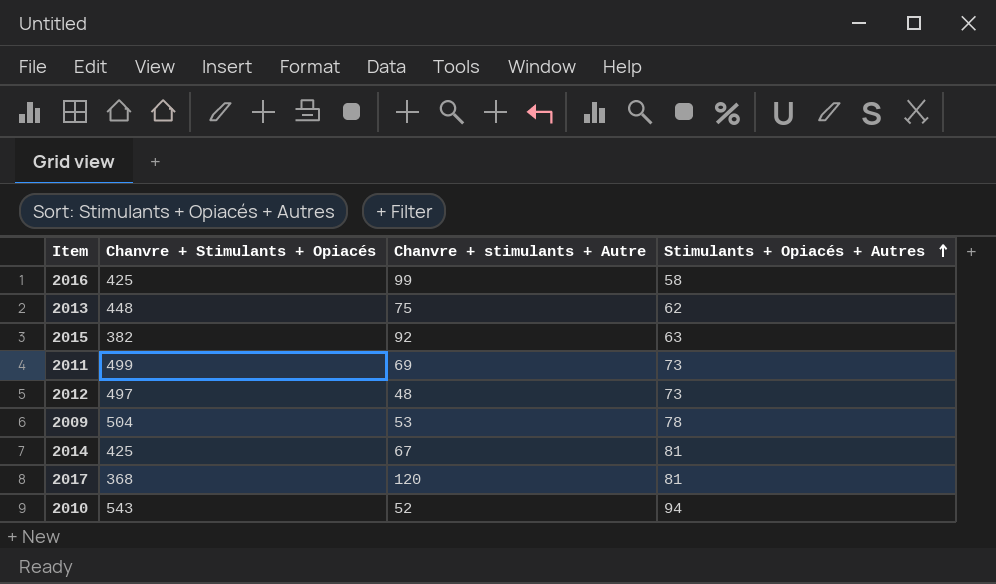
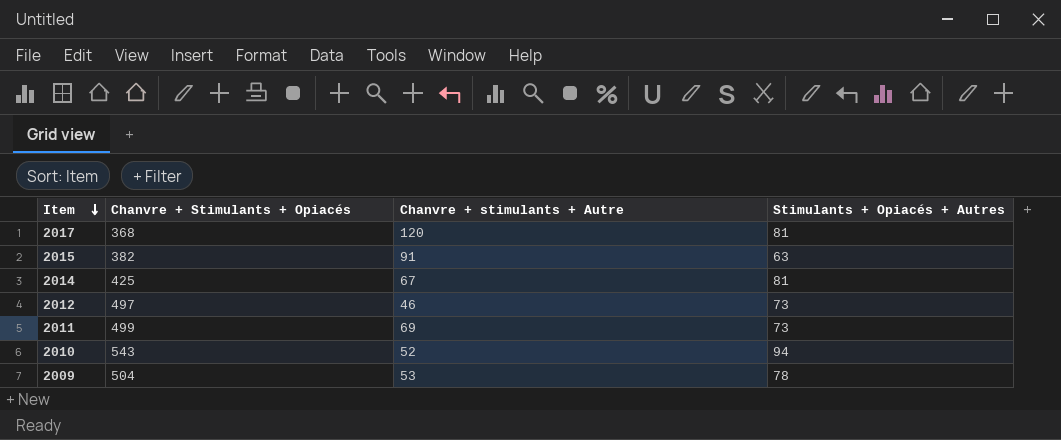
row order: Stimulants + Opiacés + Autres ascending -> Item descending
row 2016: 425 | 99 | 58 -> none
row 2013: 448 | 75 | 62 -> none
2015 | Chanvre + stimulants + Autre: 92 -> 91
2012 | Chanvre + stimulants + Autre: 48 -> 46

